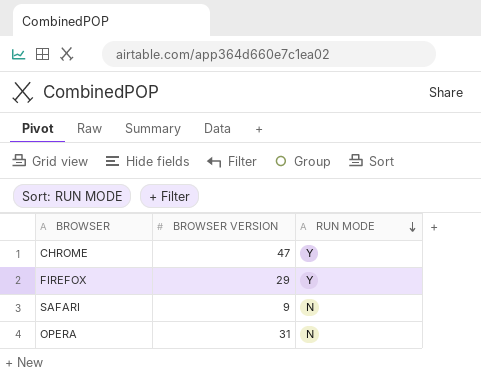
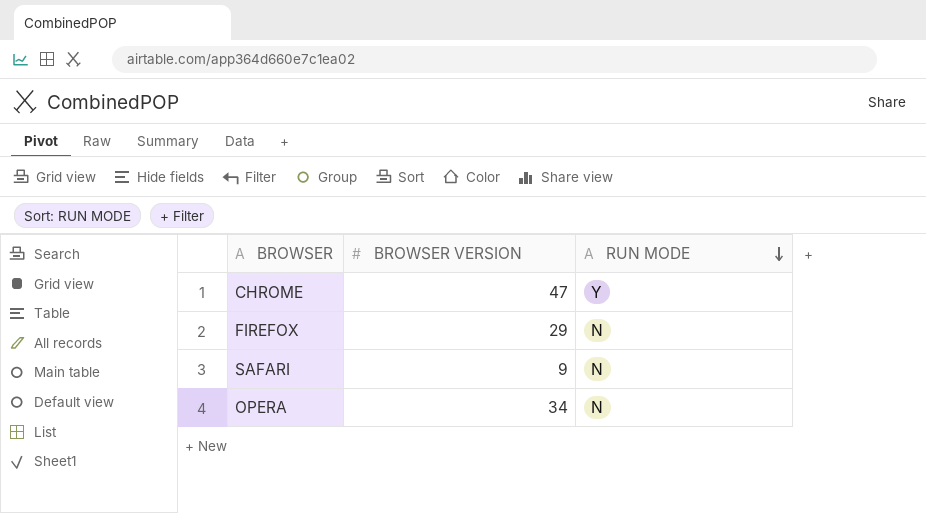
FIREFOX | RUN MODE: Y -> N
OPERA | BROWSER VERSION: 31 -> 34

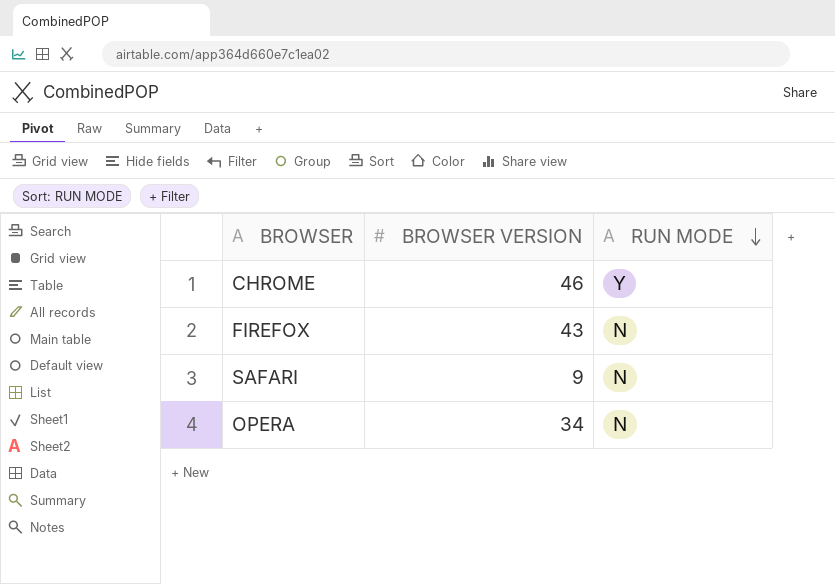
CHROME | BROWSER VERSION: 47 -> 46
FIREFOX | BROWSER VERSION: 29 -> 43

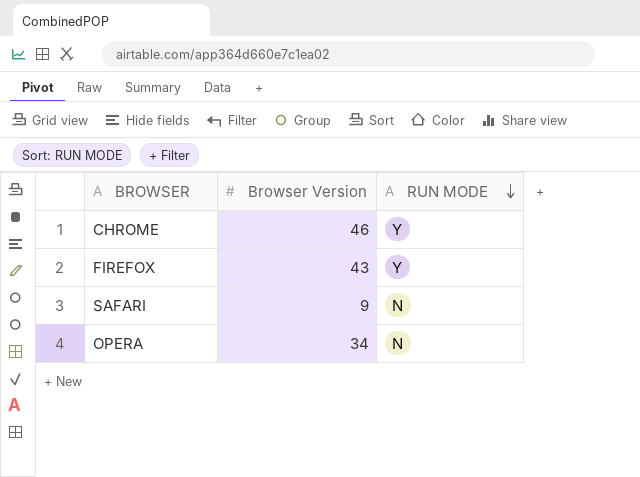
column name: BROWSER VERSION -> Browser Version
FIREFOX | RUN MODE: N -> Y

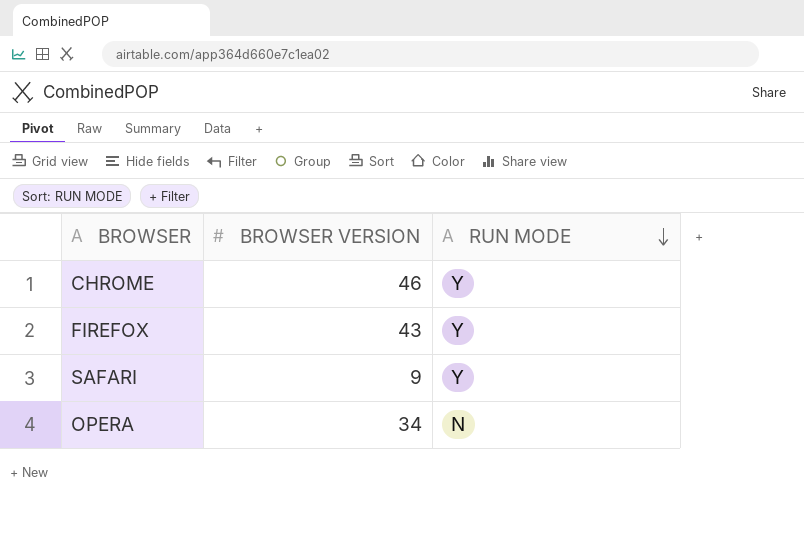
column name: Browser Version -> BROWSER VERSION
SAFARI | RUN MODE: N -> Y

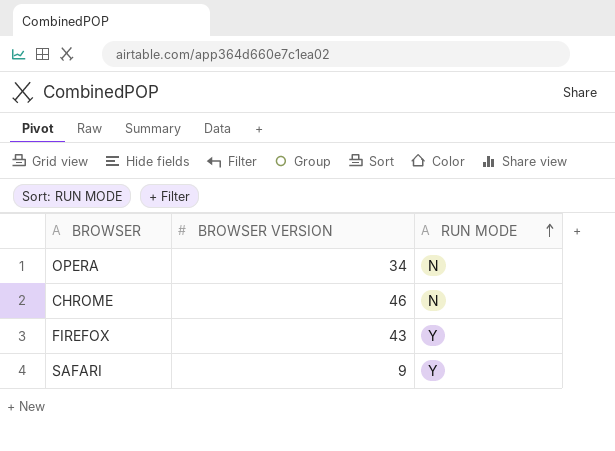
row order: RUN MODE descending -> RUN MODE ascending
CHROME | RUN MODE: Y -> N

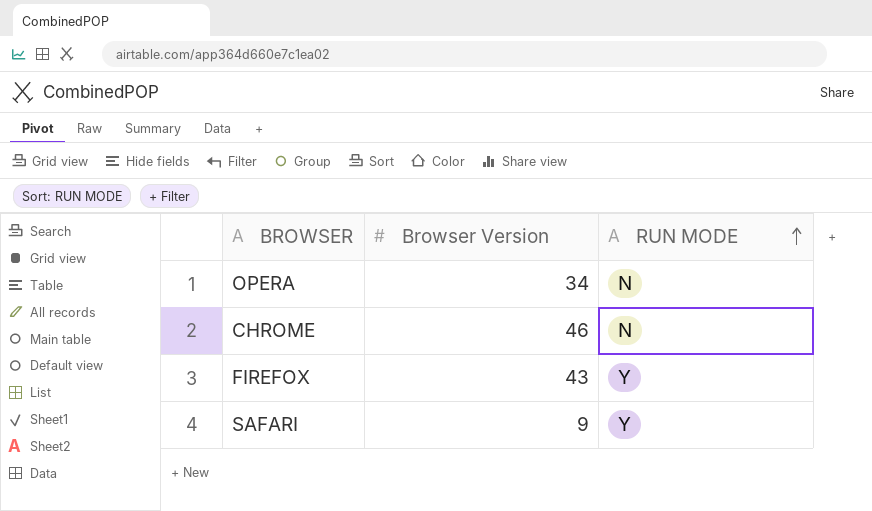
column name: BROWSER VERSION -> Browser Version

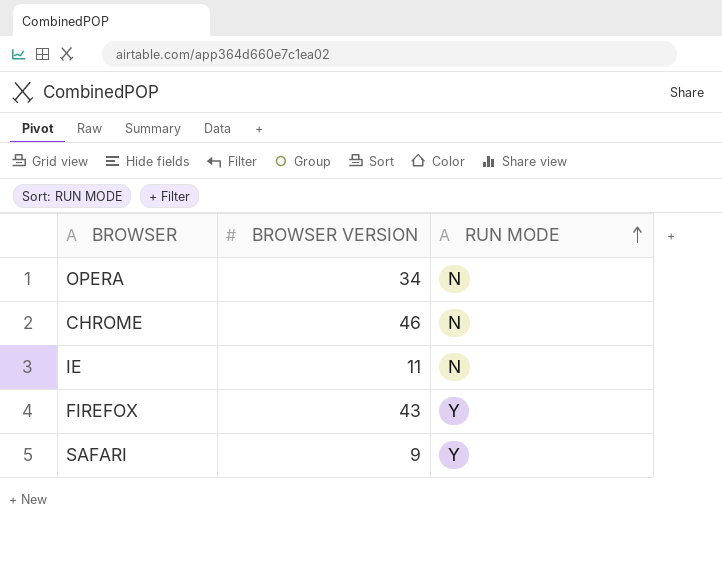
column name: Browser Version -> BROWSER VERSION
row IE: none -> 11 | N

